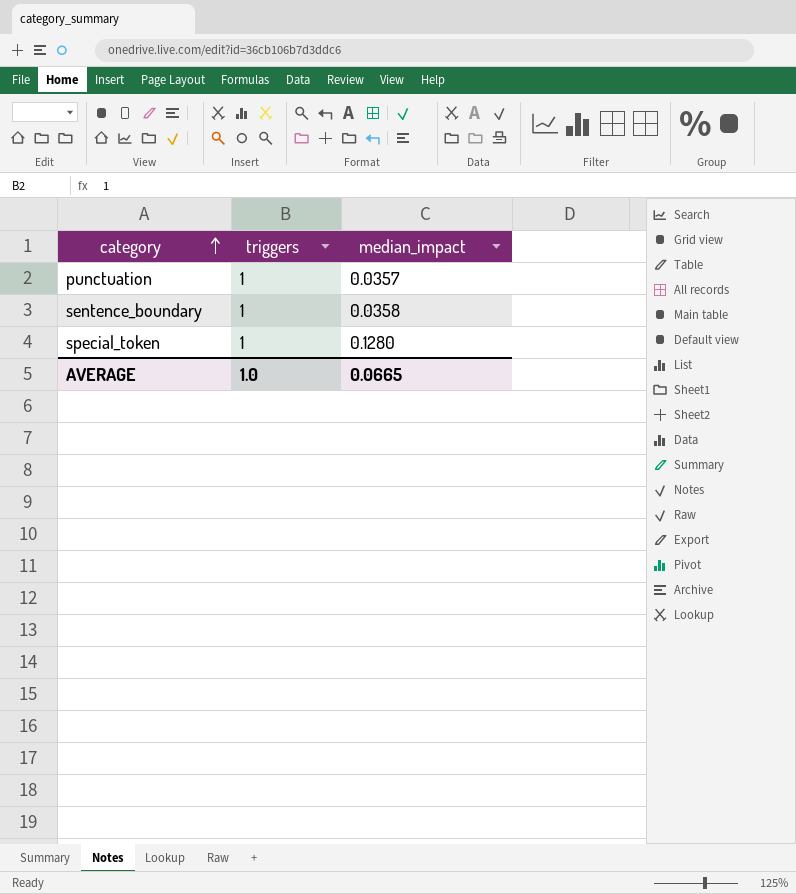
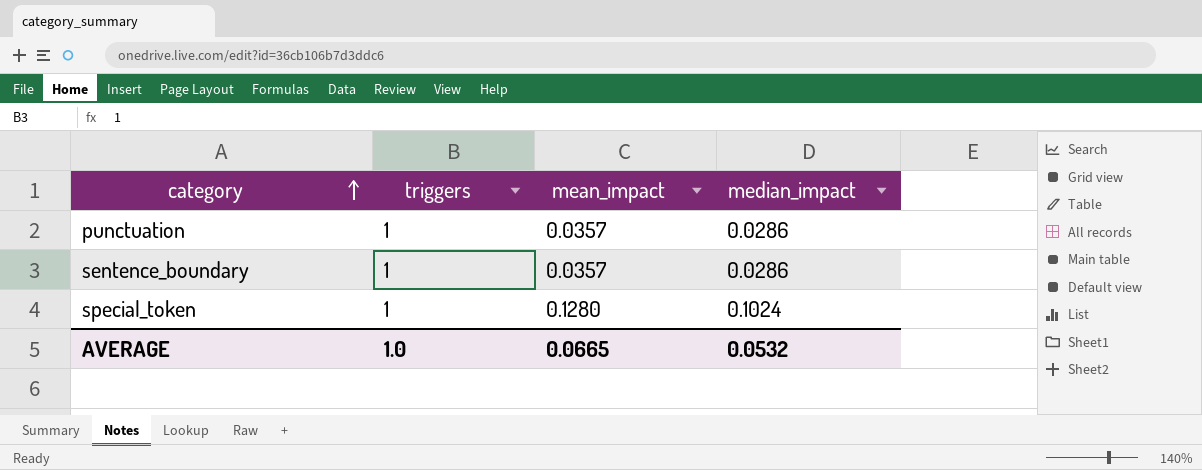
column mean_impact | position: none -> 3
punctuation | median_impact: 0.0357 -> 0.0286
sentence_boundary | median_impact: 0.0358 -> 0.0286
special_token | median_impact: 0.1280 -> 0.1024
AVERAGE | median_impact: 0.0665 -> 0.0532

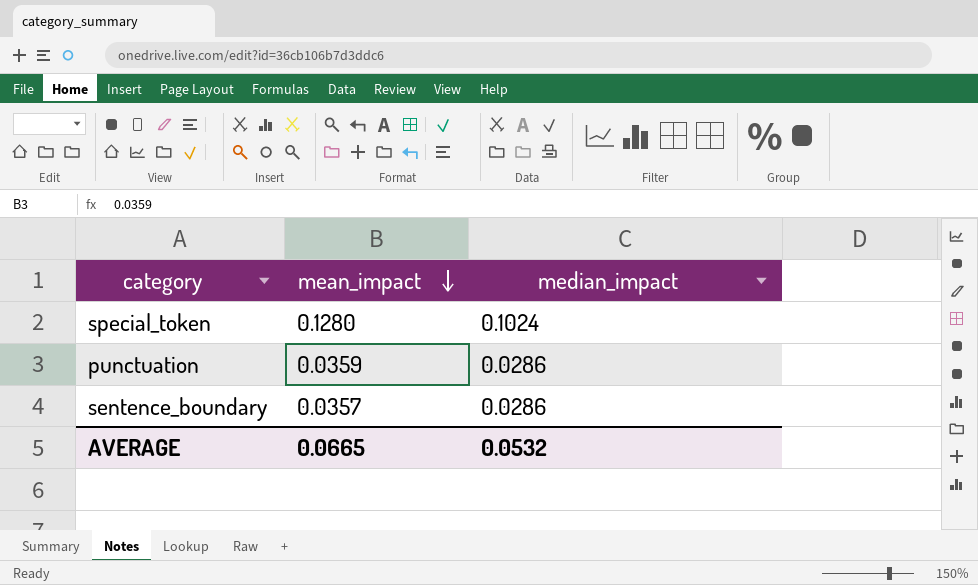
row order: category ascending -> mean_impact descending
column triggers | position: 2 -> none
punctuation | mean_impact: 0.0357 -> 0.0359

